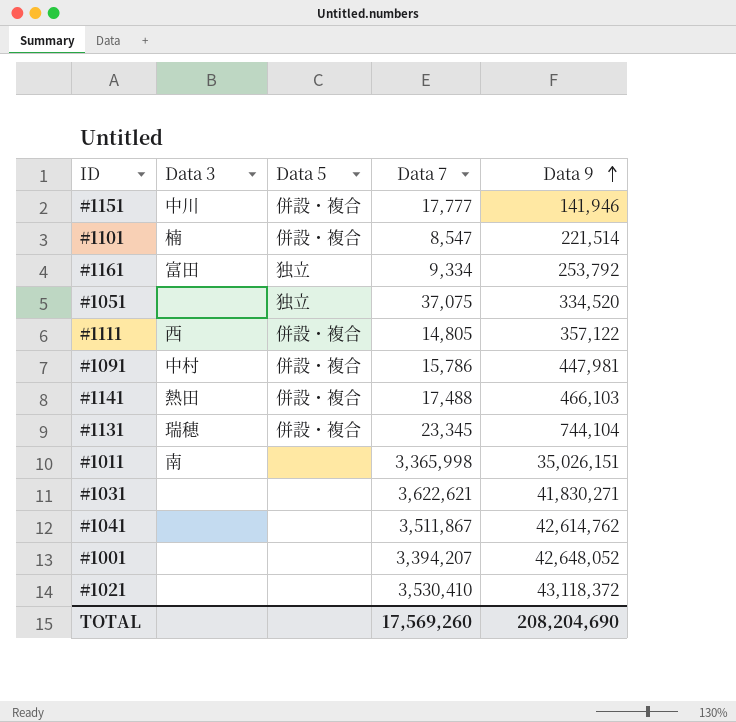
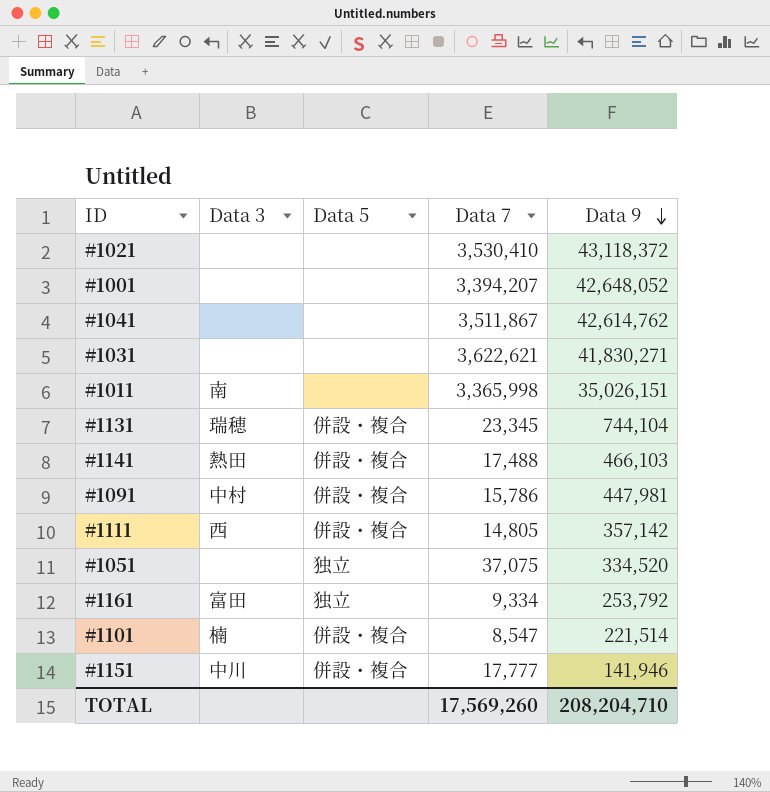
row order: Data 9 ascending -> Data 9 descending
#1111 | Data 9: 357,122 -> 357,142
TOTAL | Data 9: 208,204,690 -> 208,204,710

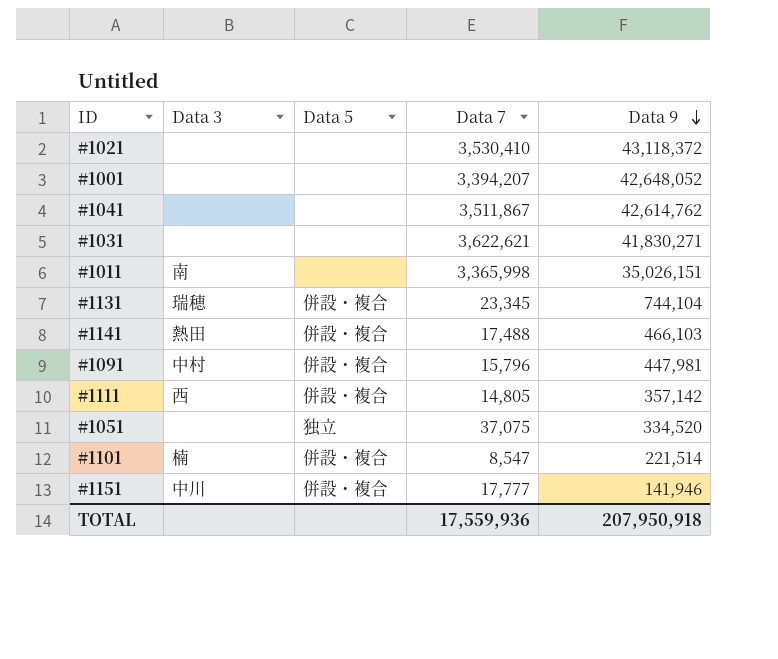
row #1161: 富田 | 独立 | 9,334 | 253,792 -> none
#1091 | Data 7: 15,786 -> 15,796
TOTAL | Data 7: 17,569,260 -> 17,559,936
TOTAL | Data 9: 208,204,710 -> 207,950,918

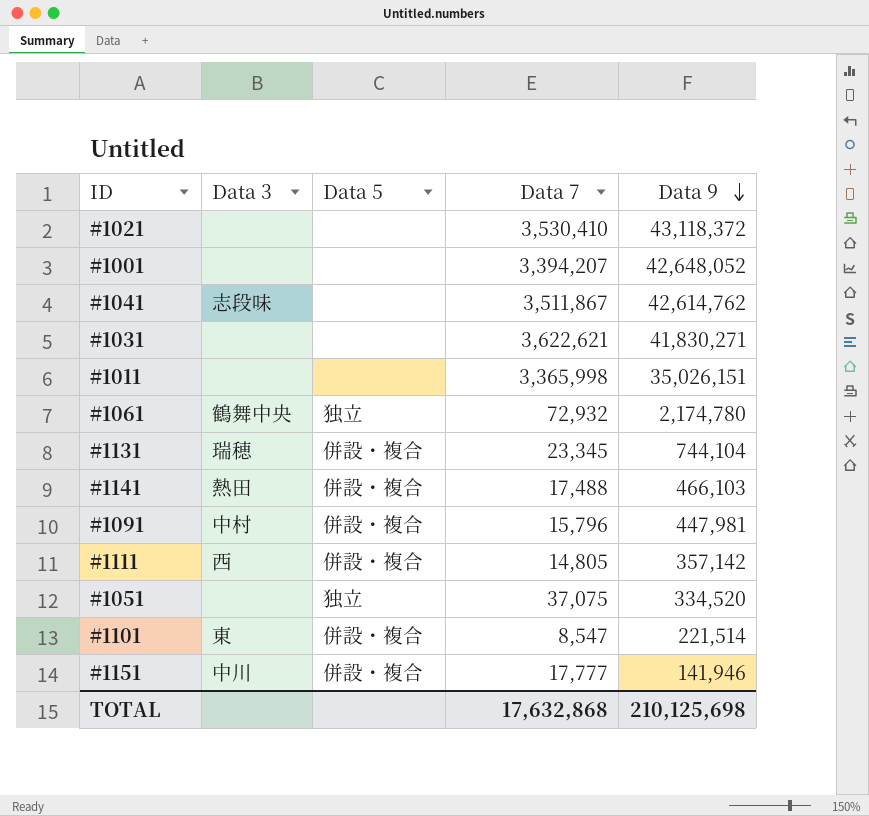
#1041 | Data 3: none -> 志段味
#1011 | Data 3: 南 -> none
row #1061: none -> 鶴舞中央 | 独立 | 72,932 | 2,174,780
#1101 | Data 3: 楠 -> 東
TOTAL | Data 7: 17,559,936 -> 17,632,868
TOTAL | Data 9: 207,950,918 -> 210,125,698

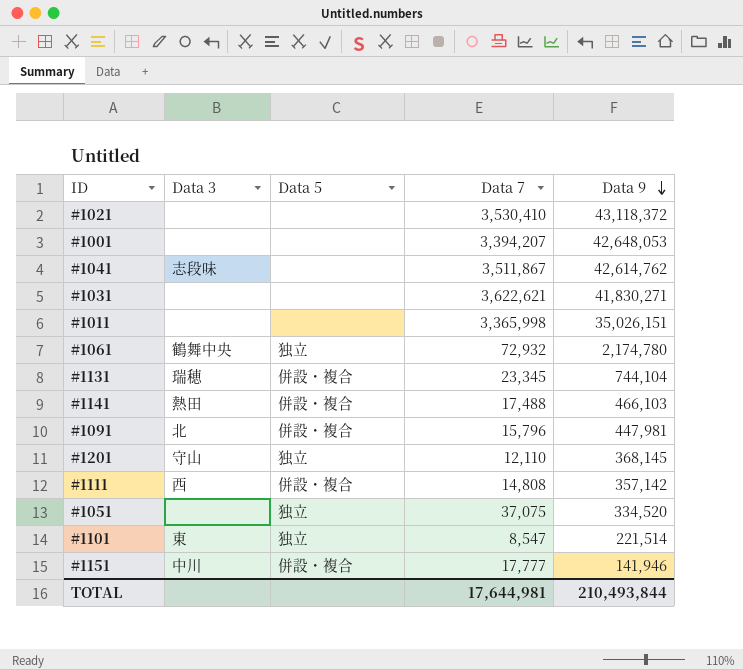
#1001 | Data 9: 42,648,052 -> 42,648,053
#1091 | Data 3: 中村 -> 北
row #1201: none -> 守山 | 独立 | 12,110 | 368,145
#1111 | Data 7: 14,805 -> 14,808
#1101 | Data 5: 併設・複合 -> 独立
TOTAL | Data 7: 17,632,868 -> 17,644,981
TOTAL | Data 9: 210,125,698 -> 210,493,844

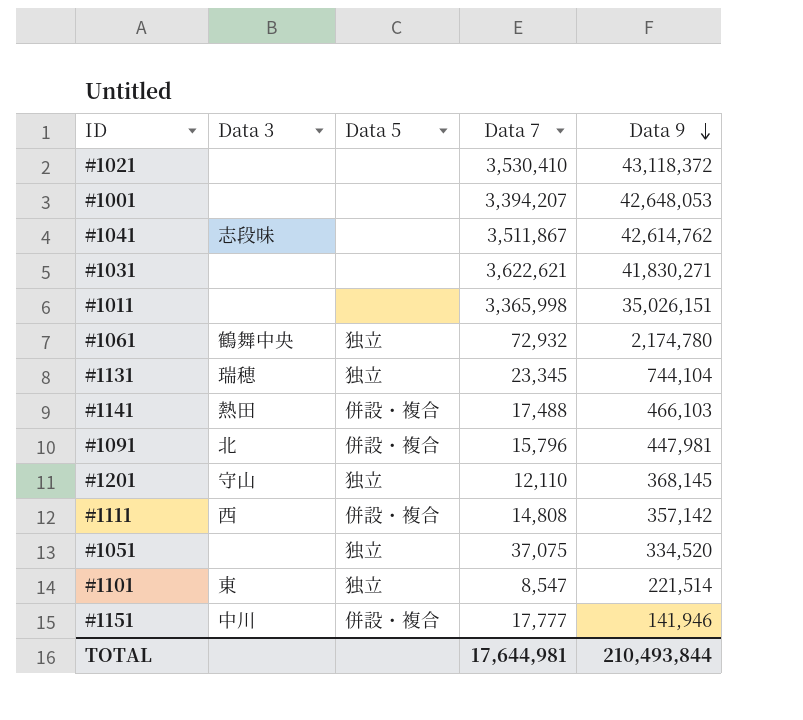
#1131 | Data 5: 併設・複合 -> 独立

